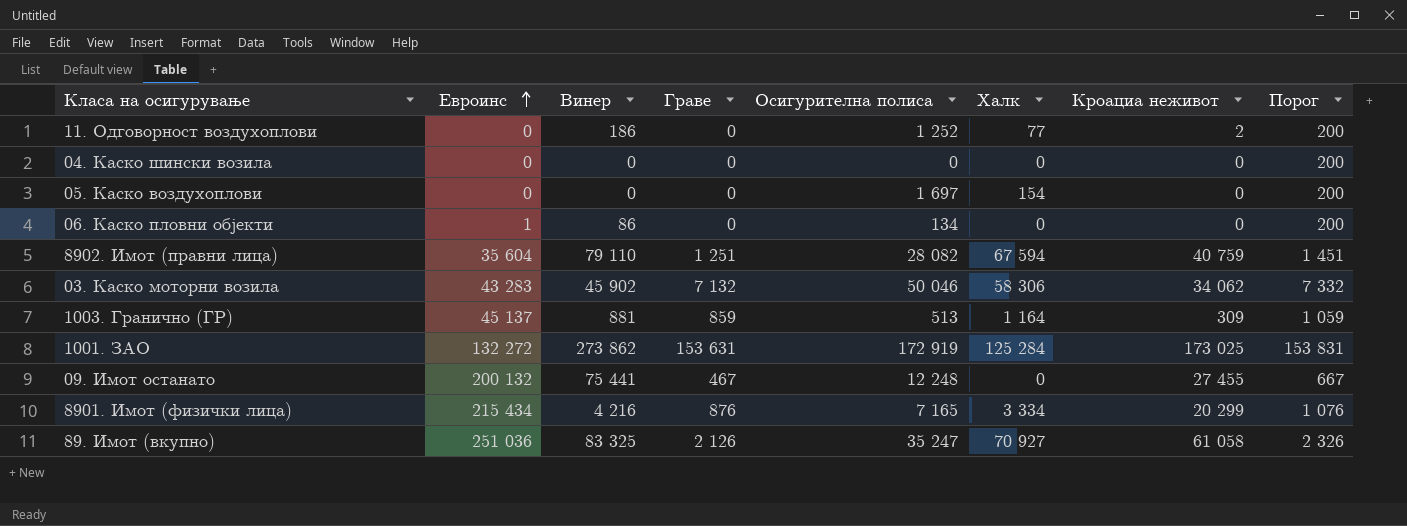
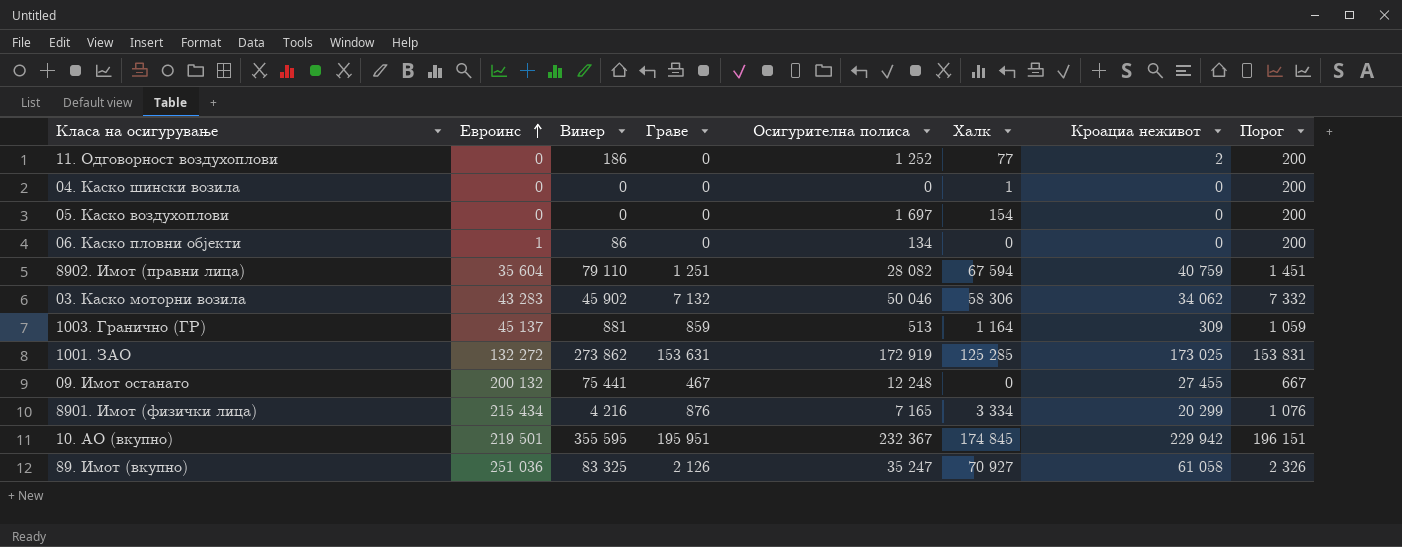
04. Каско шински возила | Халк: 0 -> 1
1001. ЗАО | Халк: 125 284 -> 125 285
row 10. АО (вкупно): none -> 219 501 | 355 595 | 195 951 | 232 367 | 174 845 | 229 942 | 196 151

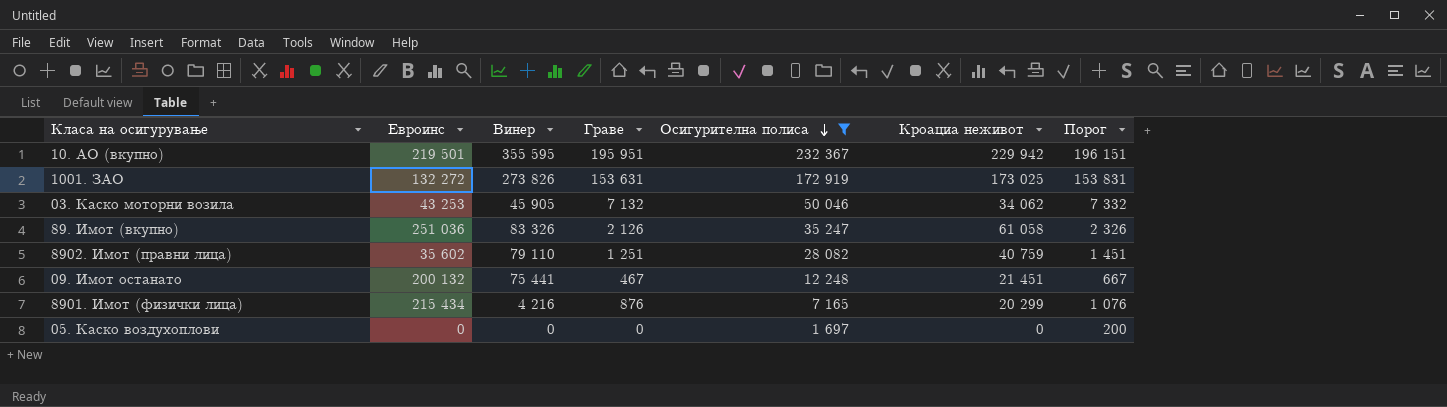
filter: none -> Осигурителна полиса >= 1 697
row order: Евроинс ascending -> Осигурителна полиса descending
column Халк | position: 6 -> none
1001. ЗАО | Винер: 273 862 -> 273 826
03. Каско моторни возила | Евроинс: 43 283 -> 43 253
03. Каско моторни возила | Винер: 45 902 -> 45 905
89. Имот (вкупно) | Винер: 83 325 -> 83 326
8902. Имот (правни лица) | Евроинс: 35 604 -> 35 602
09. Имот останато | Кроациа неживот: 27 455 -> 21 451

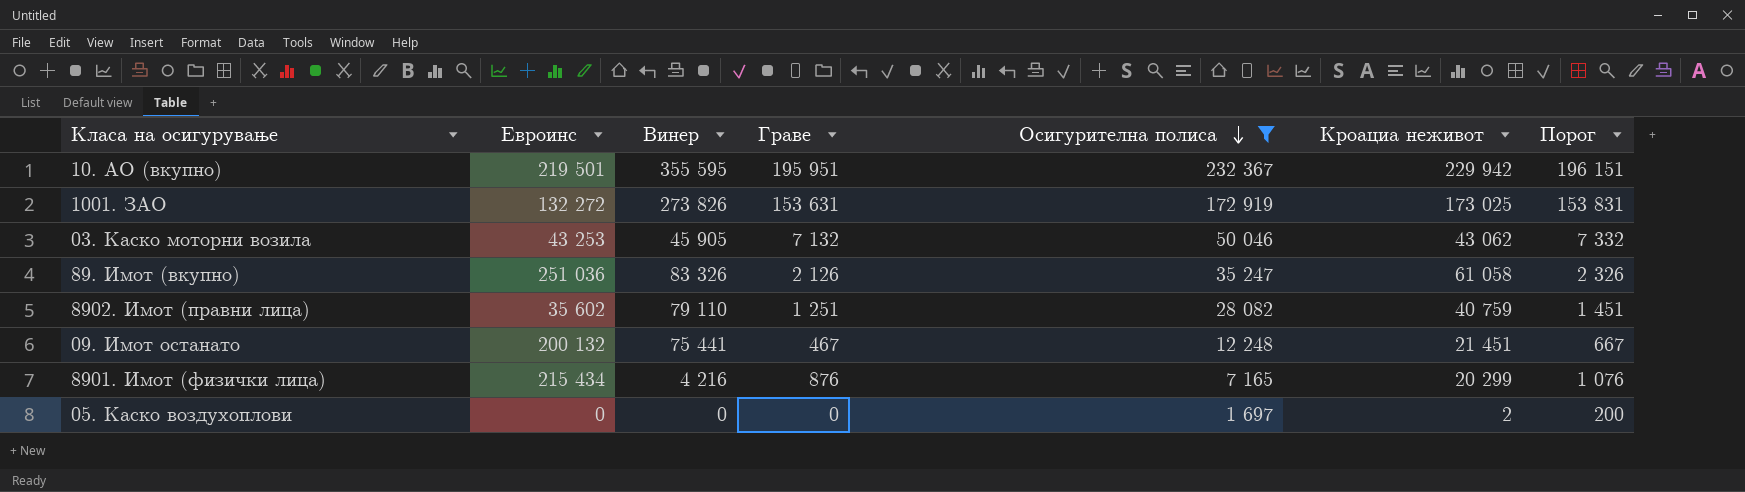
03. Каско моторни возила | Кроациа неживот: 34 062 -> 43 062
05. Каско воздухоплови | Кроациа неживот: 0 -> 2

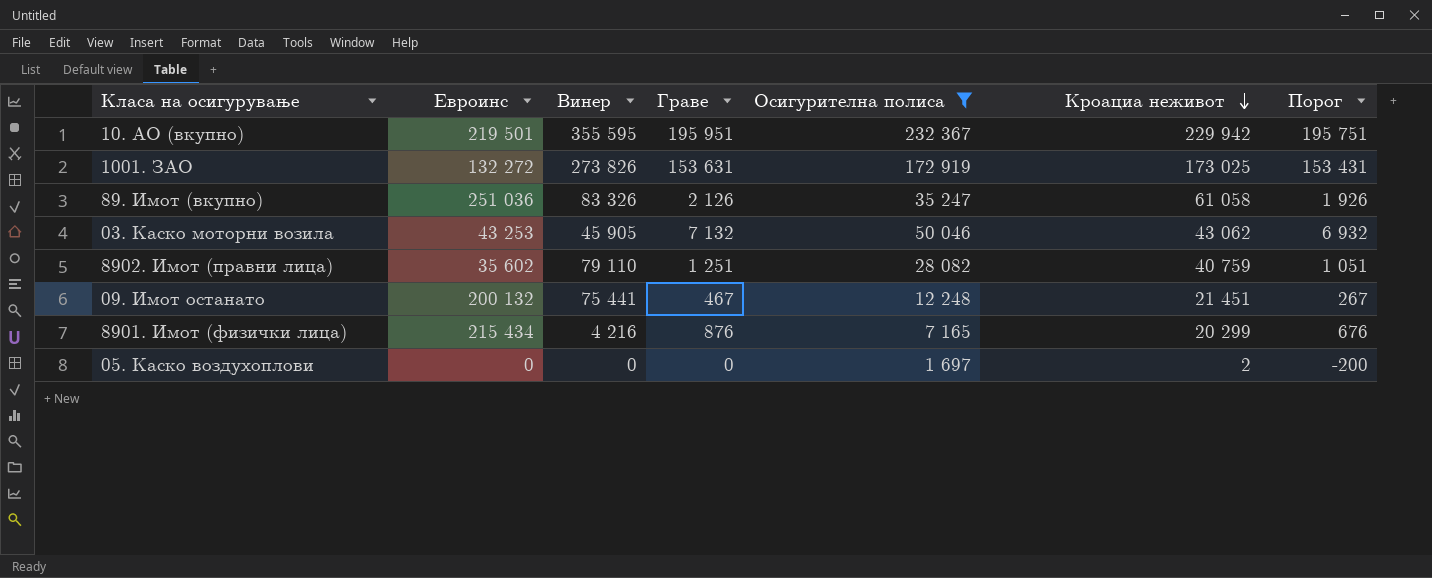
row order: Осигурителна полиса descending -> Кроациа неживот descending
column Порог | formula: [Граве] + 200 -> [Граве] - 200

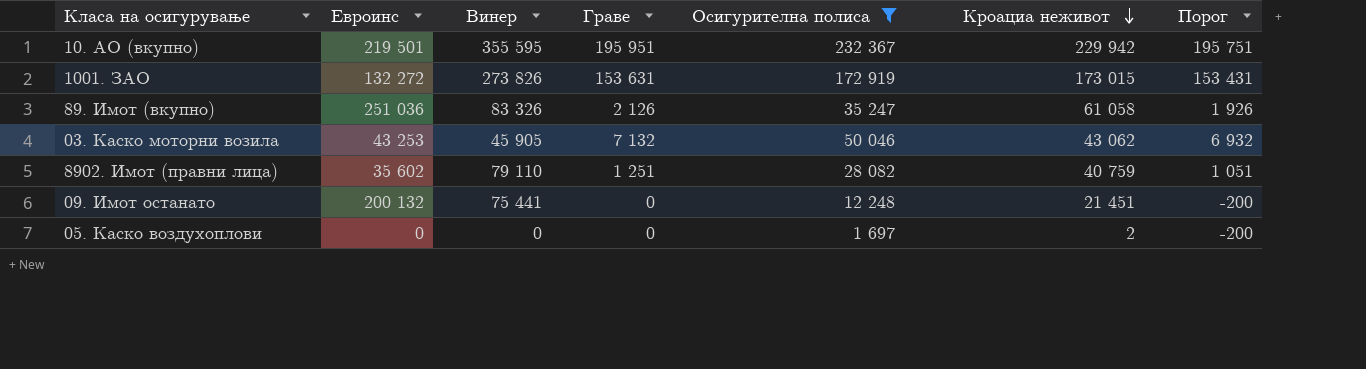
row 8901. Имот (физички лица): 215 434 | 4 216 | 876 | 7 165 | 20 299 | 676 -> none
1001. ЗАО | Кроациа неживот: 173 025 -> 173 015
09. Имот останато | Граве: 467 -> 0
09. Имот останато | Порог: 267 -> -200

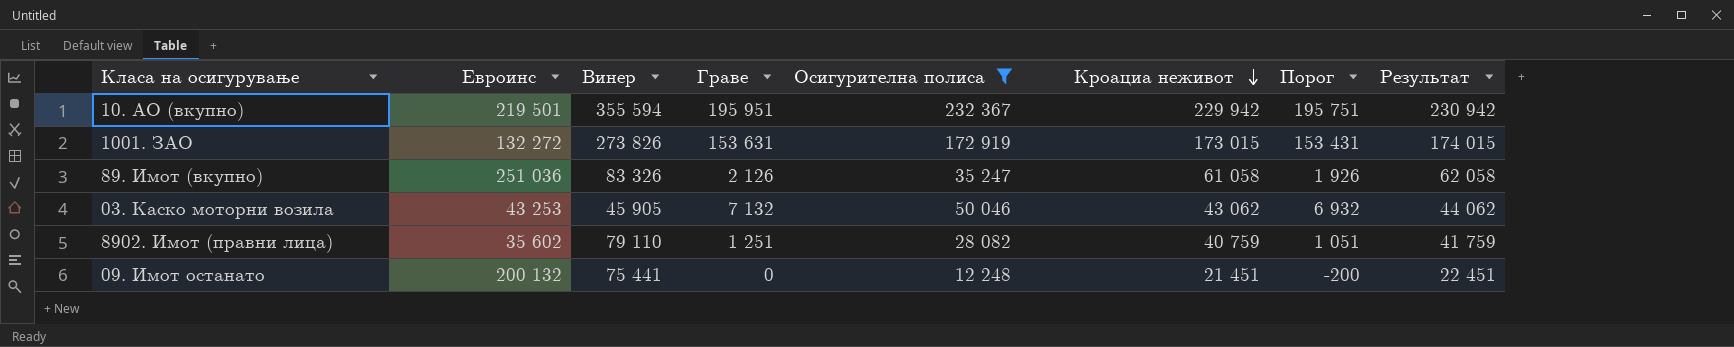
column Результат | formula: none -> [Кроациа неживот] + 1000
row 05. Каско воздухоплови: 0 | 0 | 0 | 1 697 | 2 | -200 -> none
10. АО (вкупно) | Винер: 355 595 -> 355 594

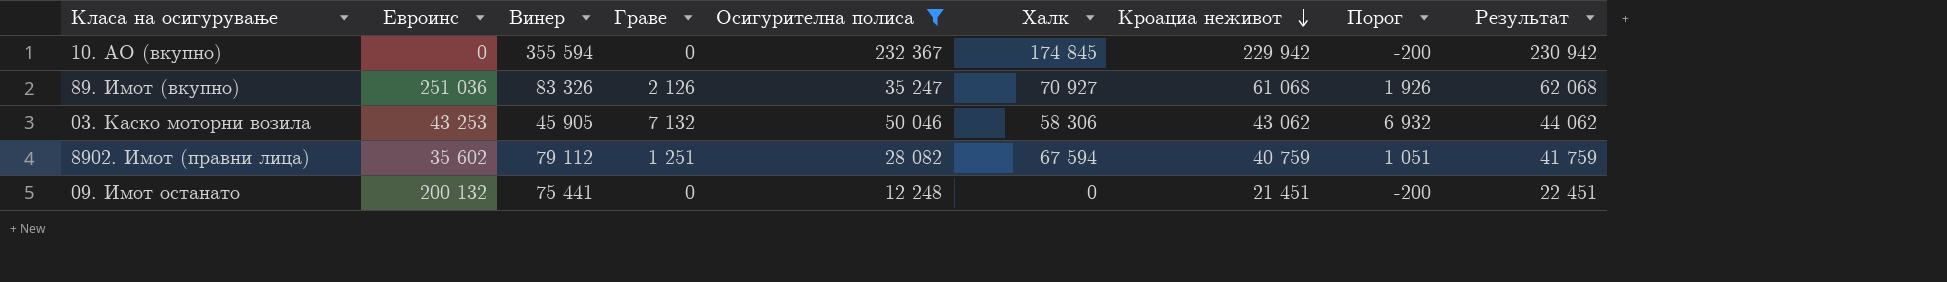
column Халк | position: none -> 6
row 1001. ЗАО: 132 272 | 273 826 | 153 631 | 172 919 | 173 015 | 153 431 | 174 015 -> none
10. АО (вкупно) | Евроинс: 219 501 -> 0
10. АО (вкупно) | Граве: 195 951 -> 0
10. АО (вкупно) | Порог: 195 751 -> -200
89. Имот (вкупно) | Кроациа неживот: 61 058 -> 61 068
89. Имот (вкупно) | Результат: 62 058 -> 62 068
8902. Имот (правни лица) | Винер: 79 110 -> 79 112

